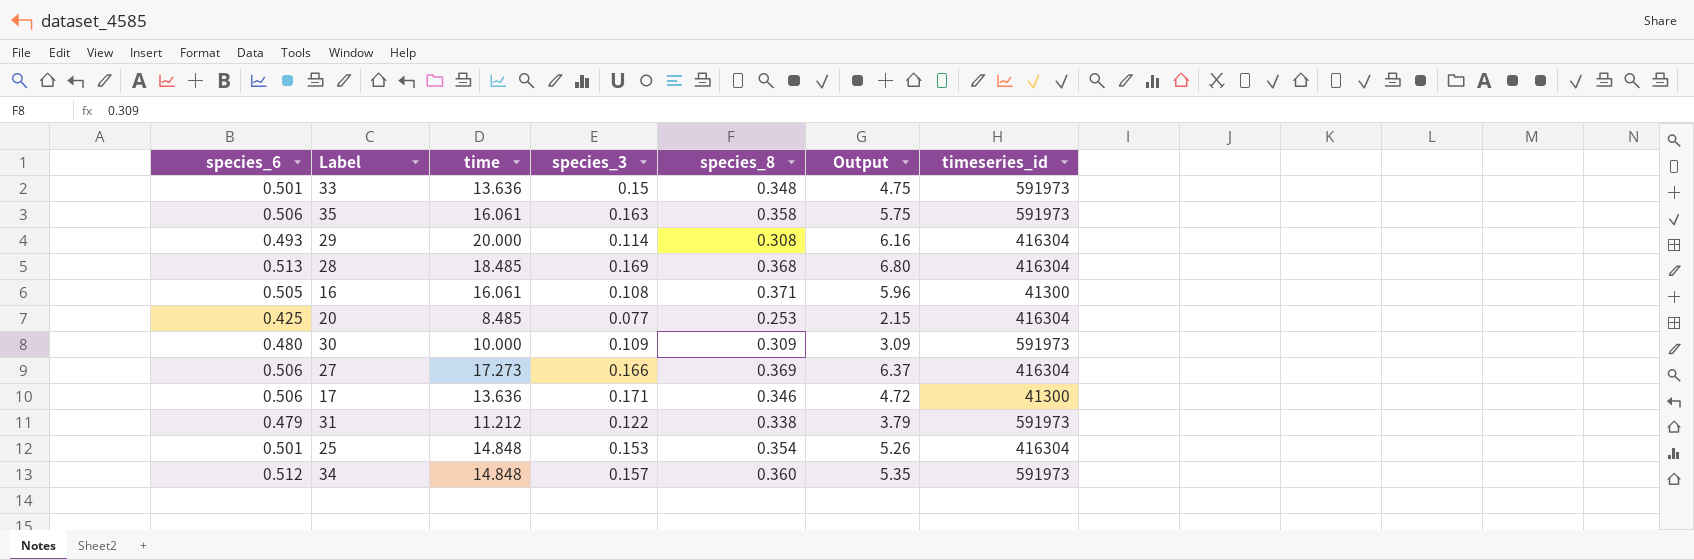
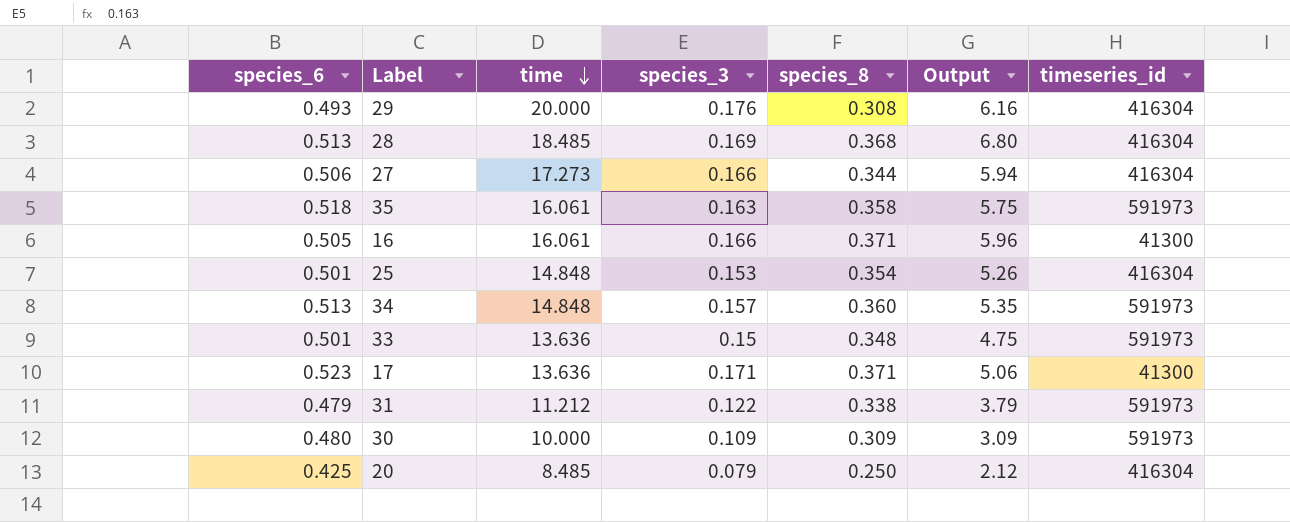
row order: none -> time descending
29 | species_3: 0.114 -> 0.176
27 | species_8: 0.369 -> 0.344
27 | Output: 6.37 -> 5.94
35 | species_6: 0.506 -> 0.518
16 | species_3: 0.108 -> 0.166
34 | species_6: 0.512 -> 0.513
17 | species_6: 0.506 -> 0.523
17 | species_8: 0.346 -> 0.371
17 | Output: 4.72 -> 5.06
20 | species_3: 0.077 -> 0.079
20 | species_8: 0.253 -> 0.250
20 | Output: 2.15 -> 2.12

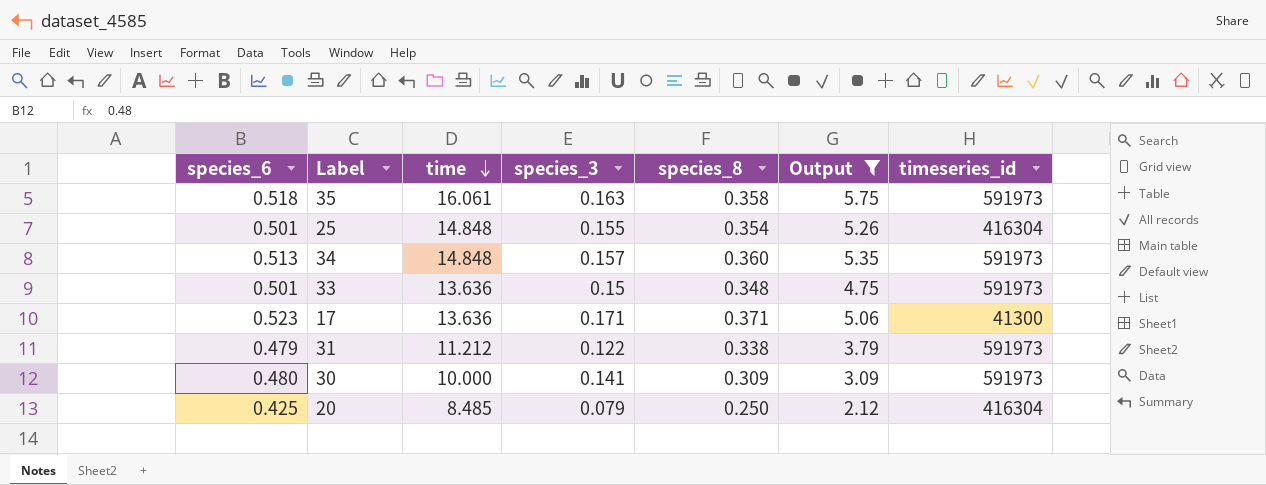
filter: none -> Output <= 5.75
25 | species_3: 0.153 -> 0.155
30 | species_3: 0.109 -> 0.141

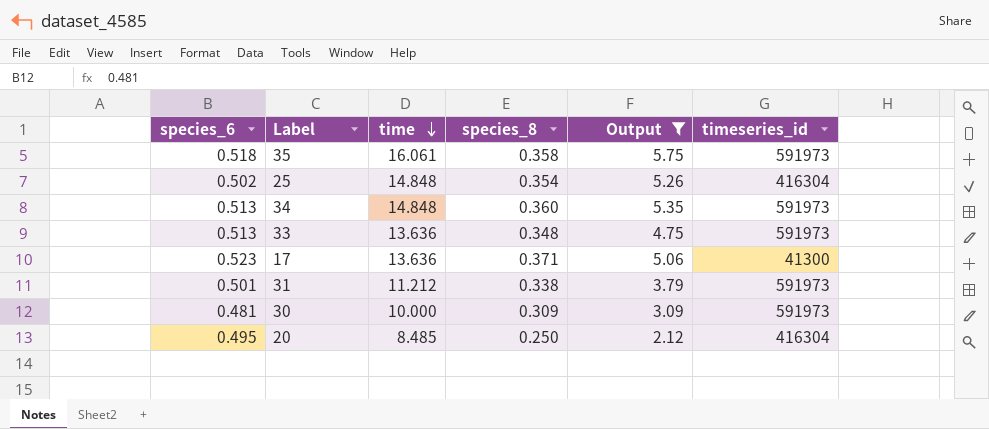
column species_3 | position: 4 -> none
25 | species_6: 0.501 -> 0.502
33 | species_6: 0.501 -> 0.513
31 | species_6: 0.479 -> 0.501
30 | species_6: 0.480 -> 0.481
20 | species_6: 0.425 -> 0.495

